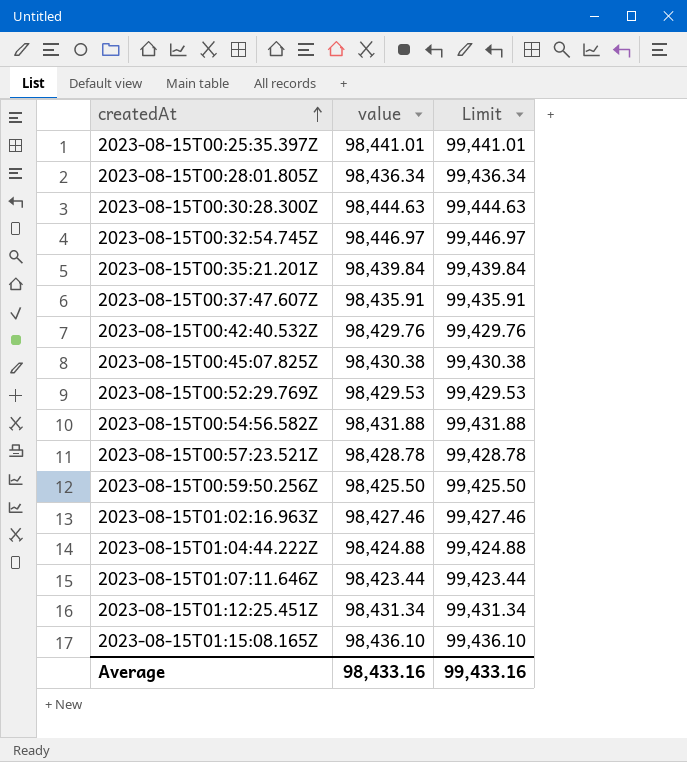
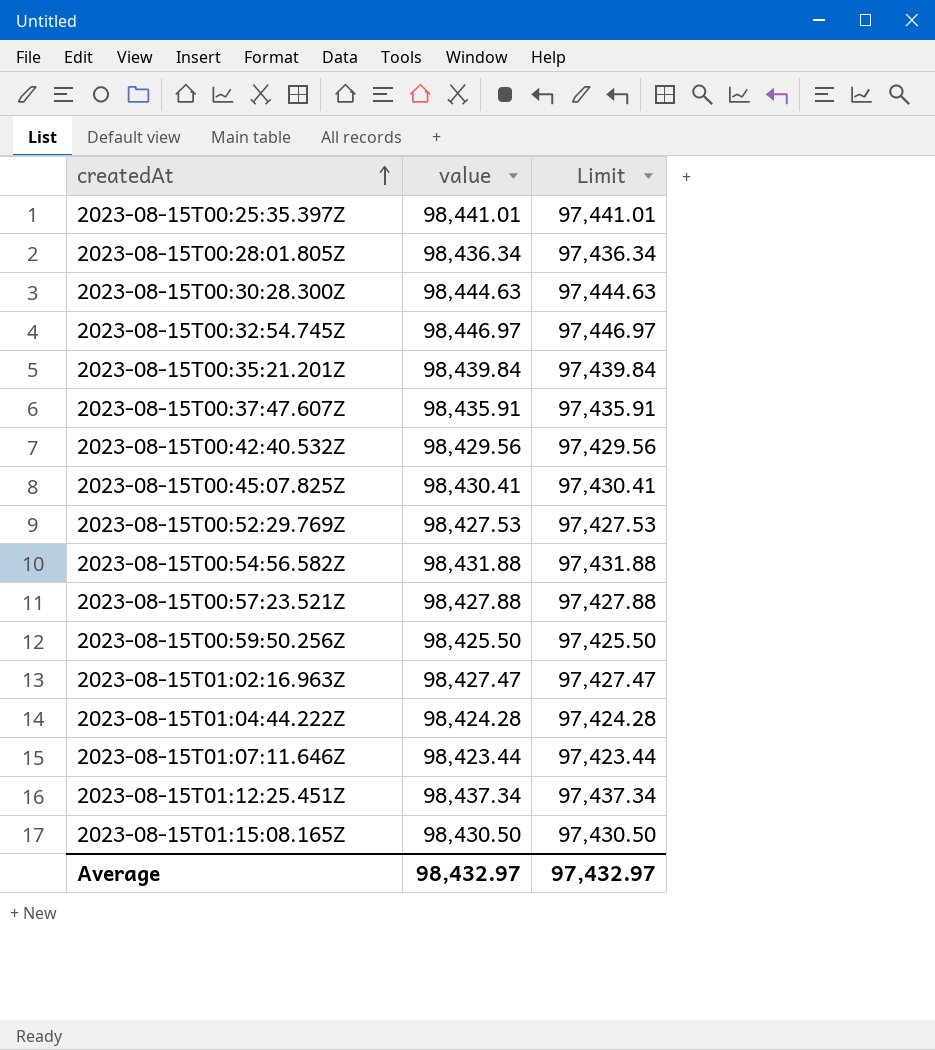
column Limit | formula: [value] + 1000 -> [value] - 1000
2023-08-15T00:42:40.532Z | value: 98,429.76 -> 98,429.56
2023-08-15T00:45:07.825Z | value: 98,430.38 -> 98,430.41
2023-08-15T00:52:29.769Z | value: 98,429.53 -> 98,427.53
2023-08-15T00:57:23.521Z | value: 98,428.78 -> 98,427.88
2023-08-15T01:02:16.963Z | value: 98,427.46 -> 98,427.47
2023-08-15T01:04:44.222Z | value: 98,424.88 -> 98,424.28
2023-08-15T01:12:25.451Z | value: 98,431.34 -> 98,437.34
2023-08-15T01:15:08.165Z | value: 98,436.10 -> 98,430.50
Average | value: 98,433.16 -> 98,432.97
Average | Limit: 99,433.16 -> 97,432.97

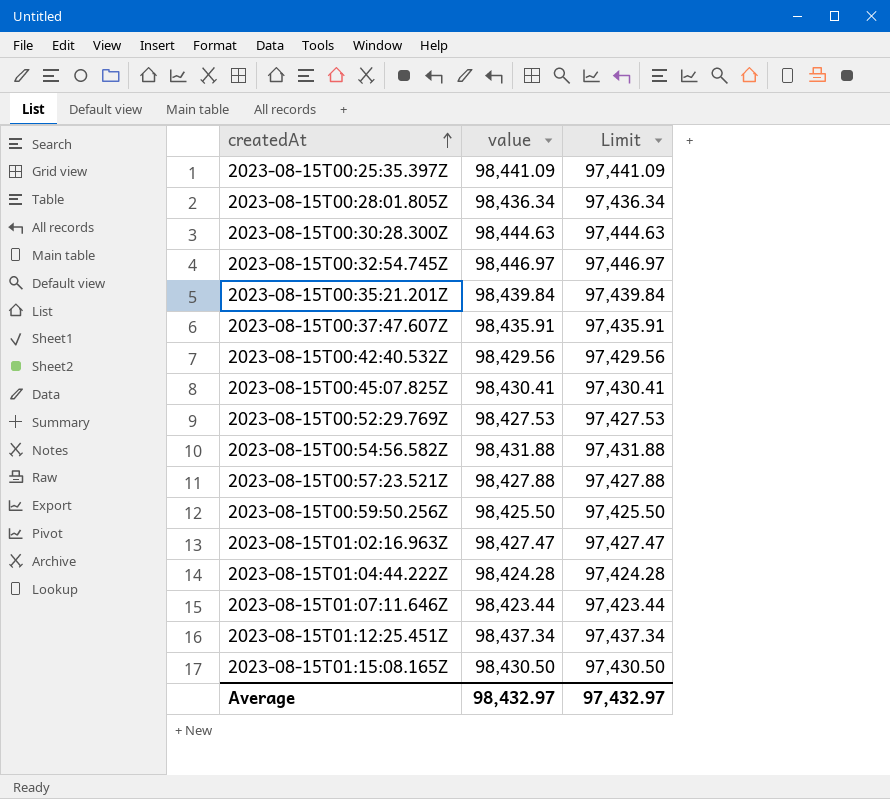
2023-08-15T00:25:35.397Z | value: 98,441.01 -> 98,441.09
2023-08-15T00:25:35.397Z | Limit: 97,441.01 -> 97,441.09

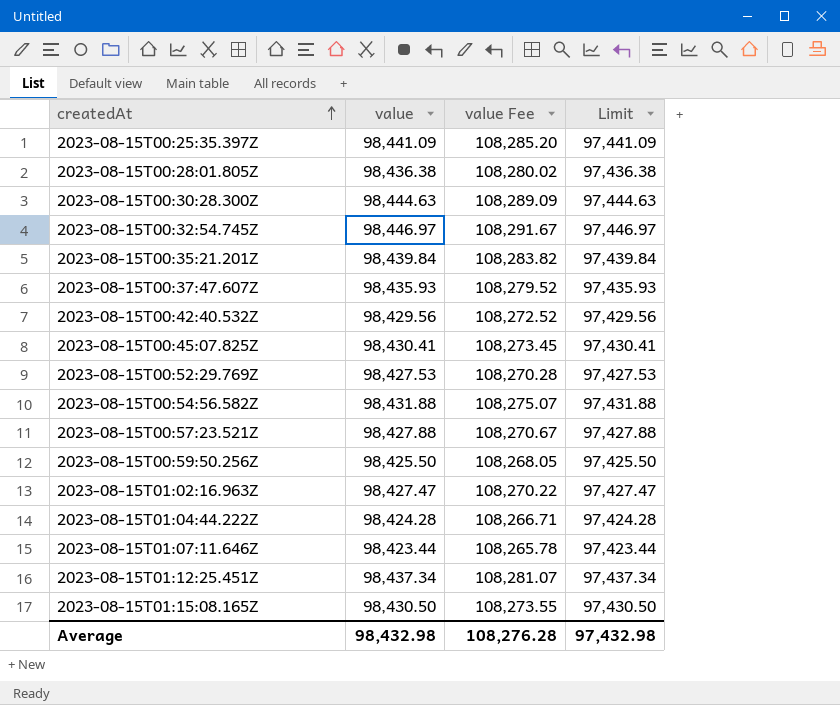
column value Fee | formula: none -> [value] * 1.1
2023-08-15T00:28:01.805Z | value: 98,436.34 -> 98,436.38
2023-08-15T00:28:01.805Z | Limit: 97,436.34 -> 97,436.38
2023-08-15T00:37:47.607Z | value: 98,435.91 -> 98,435.93
2023-08-15T00:37:47.607Z | Limit: 97,435.91 -> 97,435.93
Average | value: 98,432.97 -> 98,432.98
Average | Limit: 97,432.97 -> 97,432.98

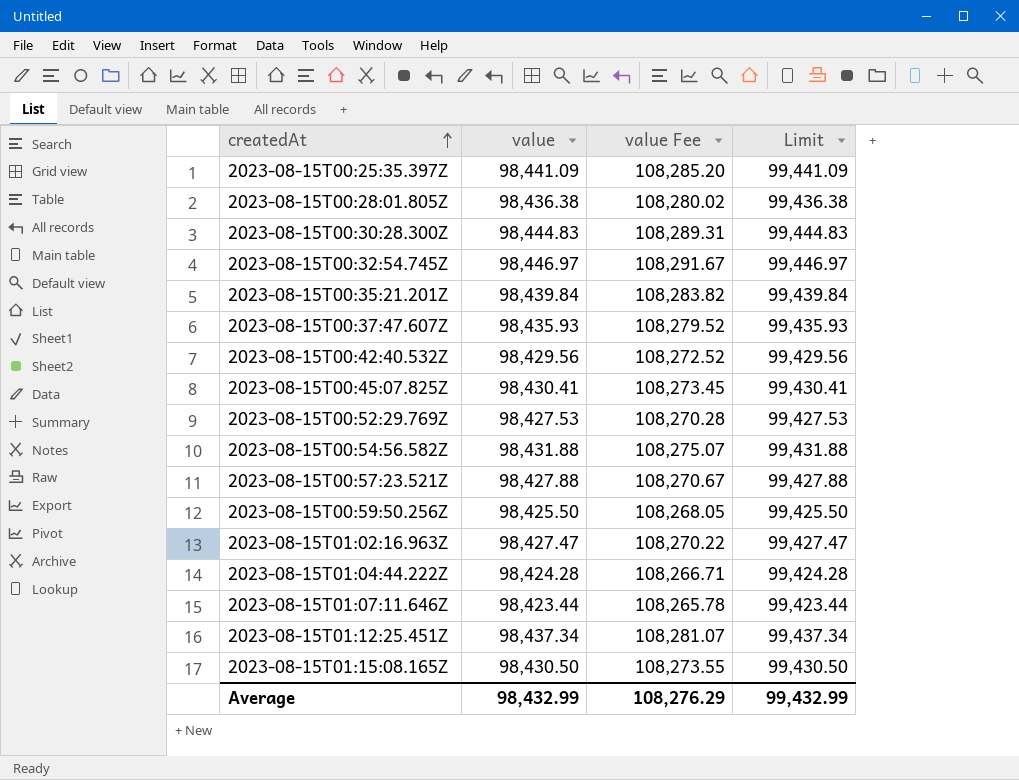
column Limit | formula: [value] - 1000 -> [value] + 1000
2023-08-15T00:30:28.300Z | value: 98,444.63 -> 98,444.83
2023-08-15T00:30:28.300Z | value Fee: 108,289.09 -> 108,289.31
Average | value: 98,432.98 -> 98,432.99
Average | value Fee: 108,276.28 -> 108,276.29
Average | Limit: 97,432.98 -> 99,432.99

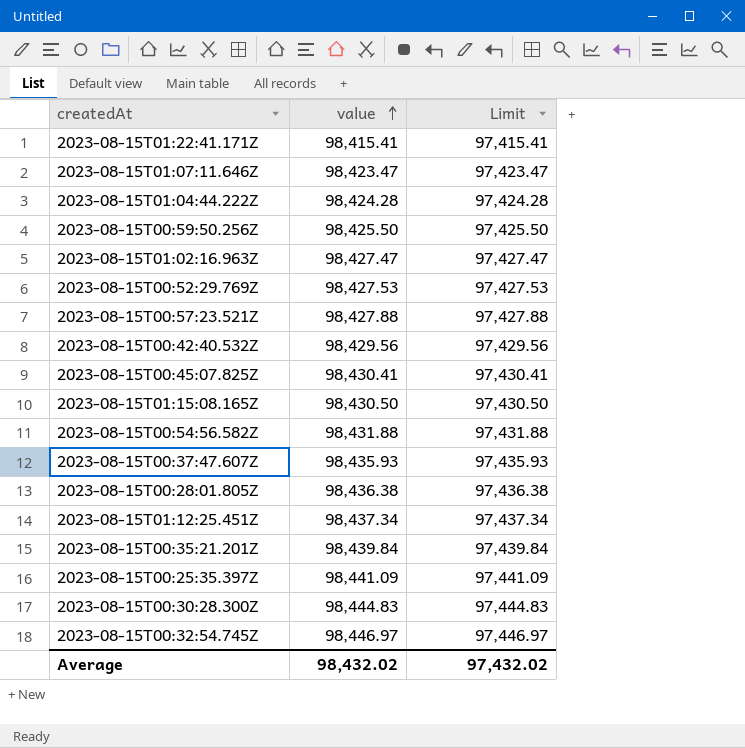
row order: createdAt ascending -> value ascending
column value Fee | formula: [value] * 1.1 -> none
column Limit | formula: [value] + 1000 -> [value] - 1000
row 2023-08-15T01:22:41.171Z: none -> 98,415.41 | 97,415.41
2023-08-15T01:07:11.646Z | value: 98,423.44 -> 98,423.47
Average | value: 98,432.99 -> 98,432.02
Average | Limit: 99,432.99 -> 97,432.02

